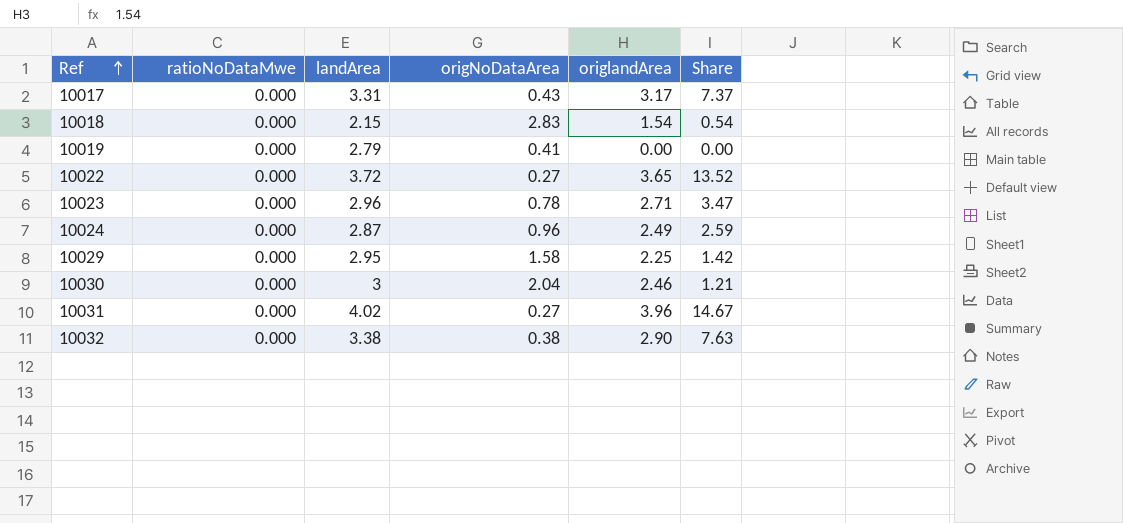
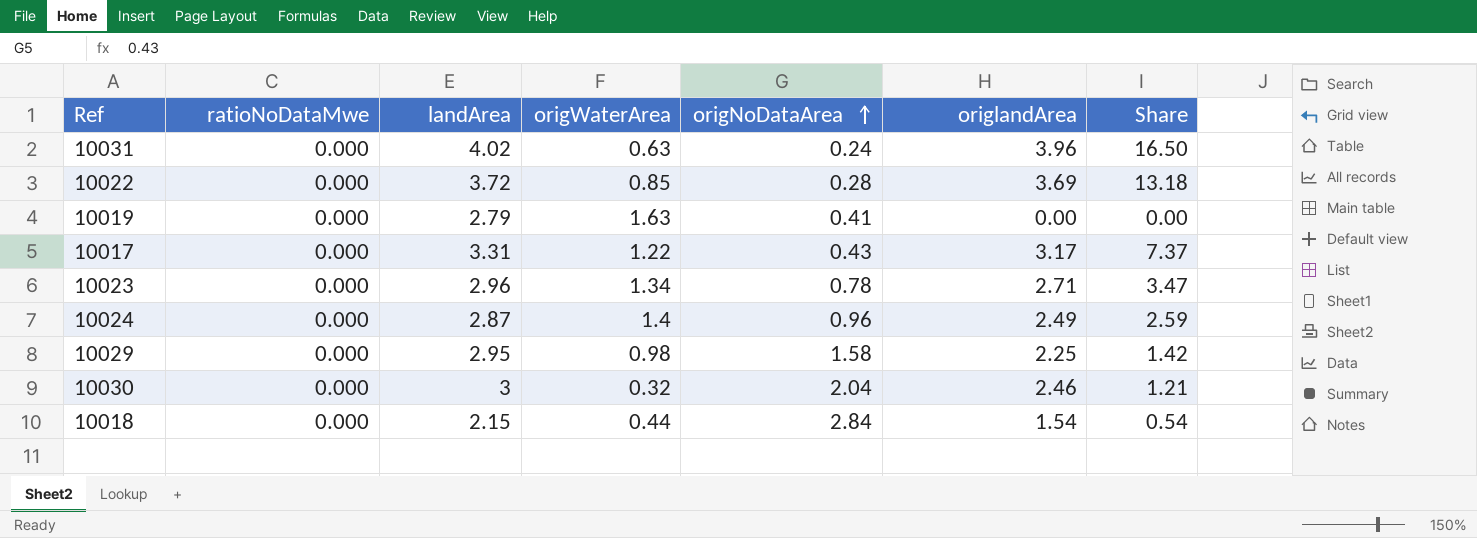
row order: Ref ascending -> origNoDataArea ascending
column origWaterArea | position: none -> 4
row 10032: 0.000 | 3.38 | 0.38 | 2.90 | 7.63 -> none
10031 | origNoDataArea: 0.27 -> 0.24
10031 | Share: 14.67 -> 16.50
10022 | origNoDataArea: 0.27 -> 0.28
10022 | origlandArea: 3.65 -> 3.69
10022 | Share: 13.52 -> 13.18
10018 | origNoDataArea: 2.83 -> 2.84

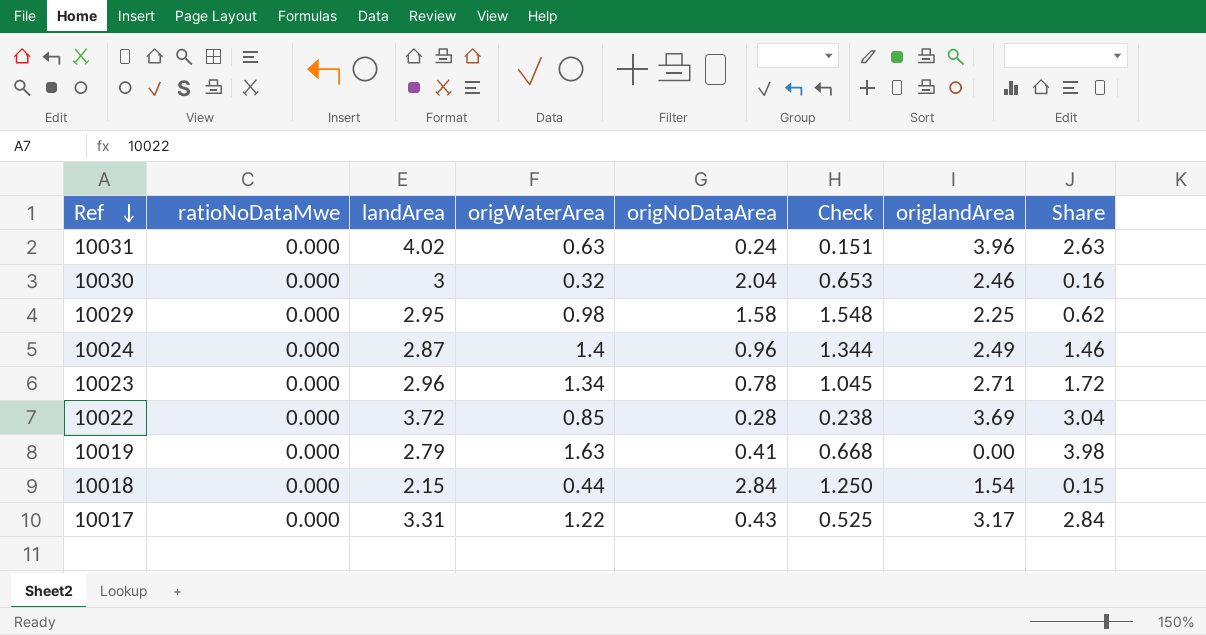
row order: origNoDataArea ascending -> Ref descending
column Check | formula: none -> [origWaterArea] * [origNoDataArea]
column Share | formula: [origlandArea] / [origNoDataArea] -> [origWaterArea] / [origNoDataArea]

